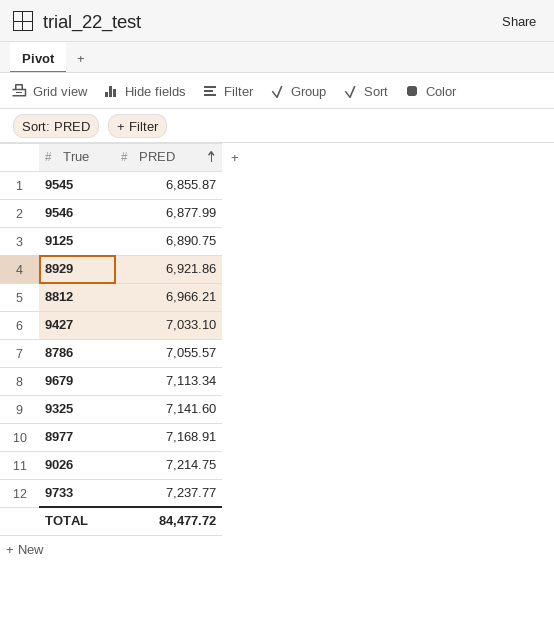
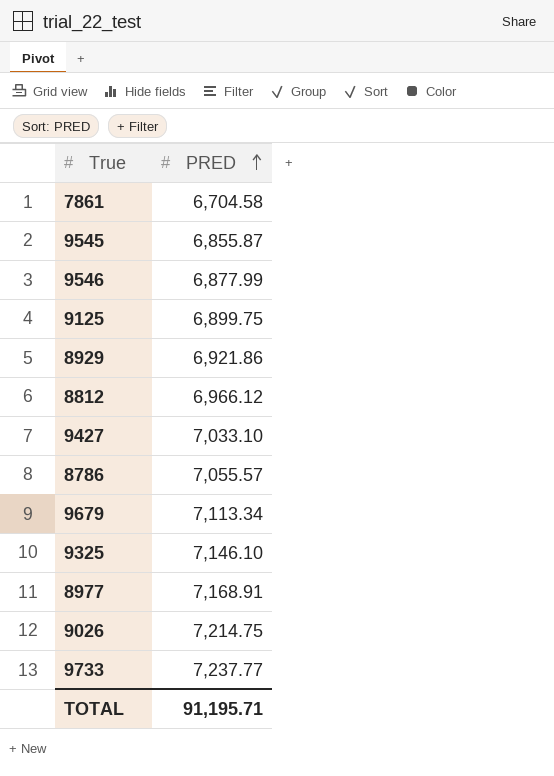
row 7861: none -> 6,704.58
9125 | PRED: 6,890.75 -> 6,899.75
8812 | PRED: 6,966.21 -> 6,966.12
9325 | PRED: 7,141.60 -> 7,146.10
TOTAL | PRED: 84,477.72 -> 91,195.71

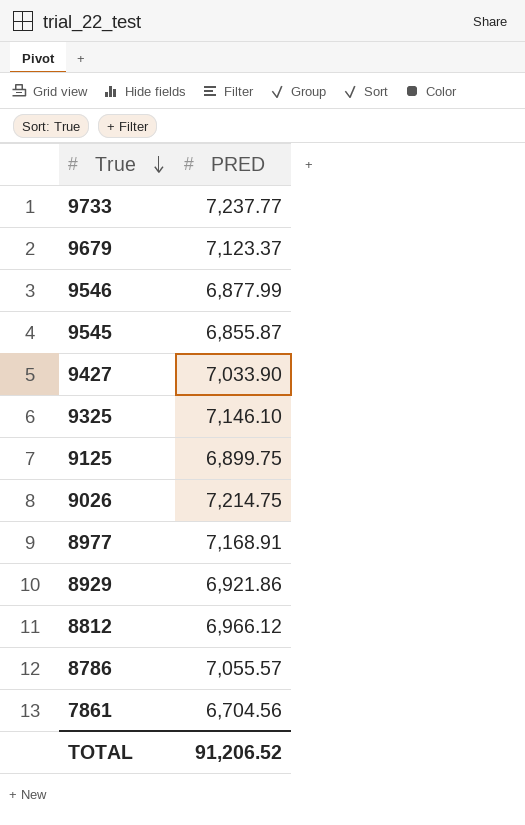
row order: PRED ascending -> True descending
9679 | PRED: 7,113.34 -> 7,123.37
9427 | PRED: 7,033.10 -> 7,033.90
7861 | PRED: 6,704.58 -> 6,704.56
TOTAL | PRED: 91,195.71 -> 91,206.52

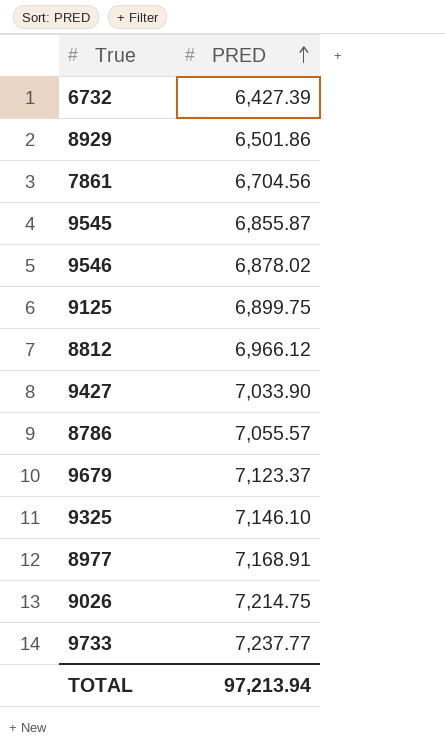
row order: True descending -> PRED ascending
row 6732: none -> 6,427.39
8929 | PRED: 6,921.86 -> 6,501.86
9546 | PRED: 6,877.99 -> 6,878.02
TOTAL | PRED: 91,206.52 -> 97,213.94

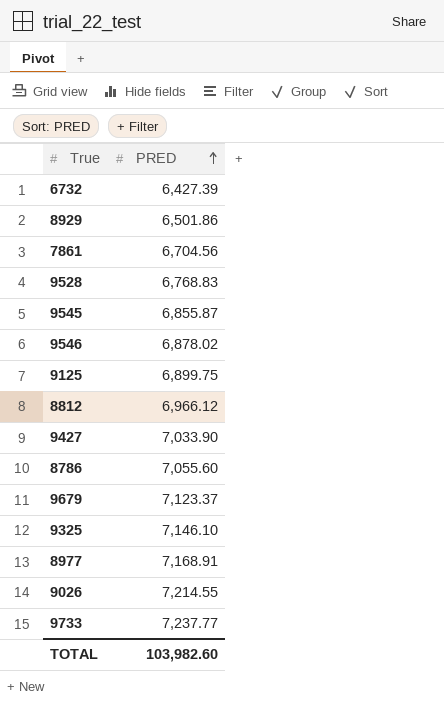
row 9528: none -> 6,768.83
8786 | PRED: 7,055.57 -> 7,055.60
9026 | PRED: 7,214.75 -> 7,214.55
TOTAL | PRED: 97,213.94 -> 103,982.60

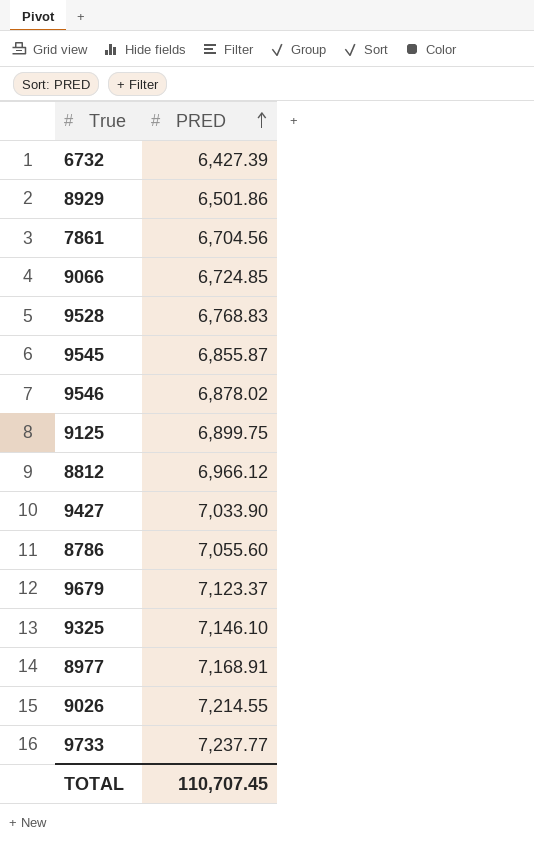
row 9066: none -> 6,724.85
TOTAL | PRED: 103,982.60 -> 110,707.45

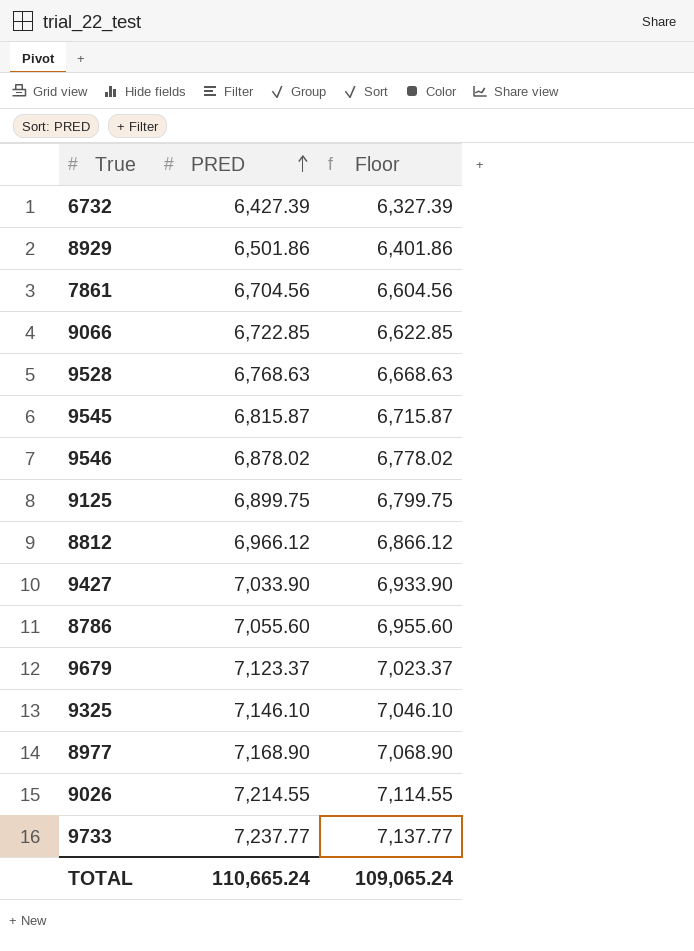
column Floor | formula: none -> [PRED] - 100
9066 | PRED: 6,724.85 -> 6,722.85
9528 | PRED: 6,768.83 -> 6,768.63
9545 | PRED: 6,855.87 -> 6,815.87
8977 | PRED: 7,168.91 -> 7,168.90
TOTAL | PRED: 110,707.45 -> 110,665.24

